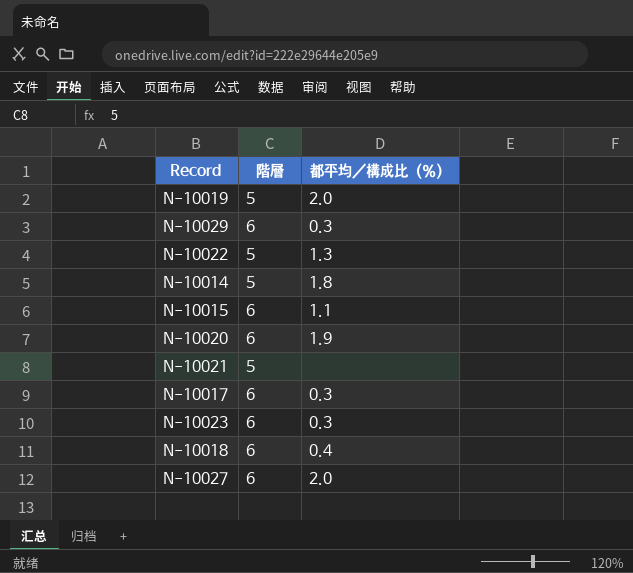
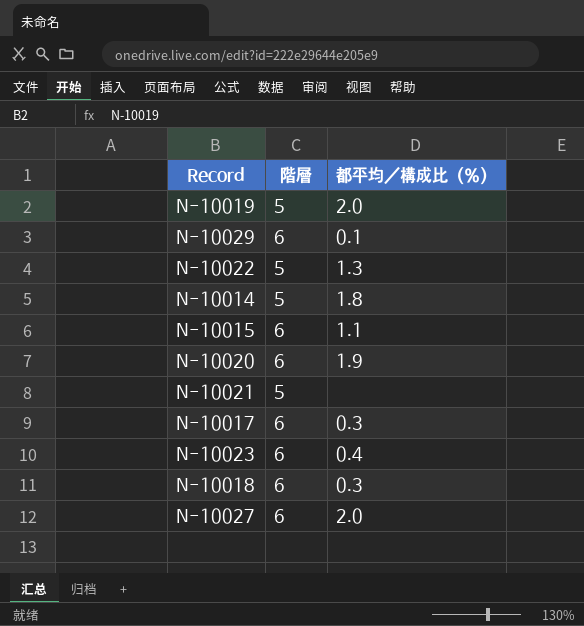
N-10029 | 都平均／構成比（％）: 0.3 -> 0.1
N-10023 | 都平均／構成比（％）: 0.3 -> 0.4
N-10018 | 都平均／構成比（％）: 0.4 -> 0.3

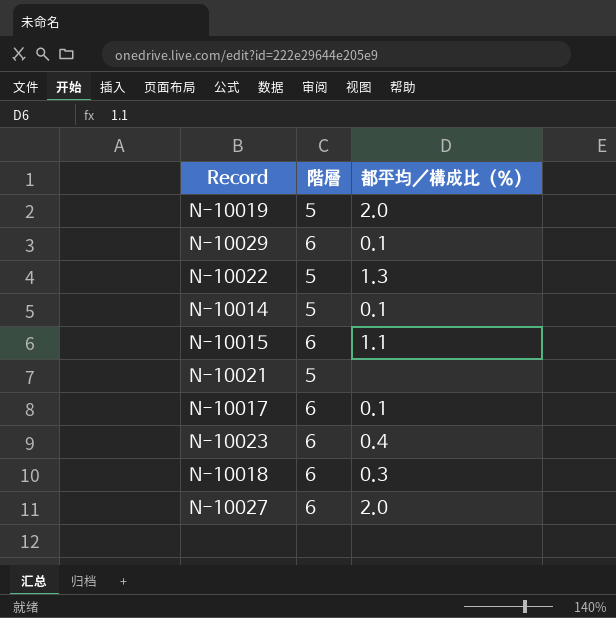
row N-10020: 6 | 1.9 -> none
N-10014 | 都平均／構成比（％）: 1.8 -> 0.1
N-10017 | 都平均／構成比（％）: 0.3 -> 0.1

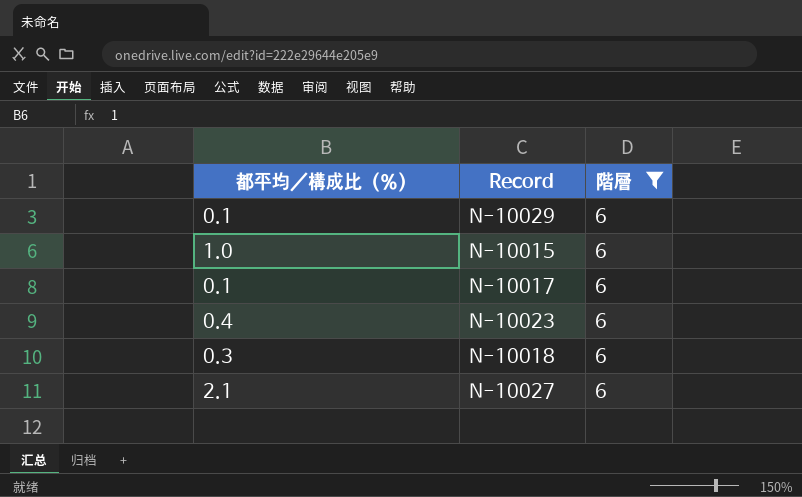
filter: none -> 階層 = 6
column 都平均／構成比（％） | position: 3 -> 1
N-10015 | 都平均／構成比（％）: 1.1 -> 1.0
N-10027 | 都平均／構成比（％）: 2.0 -> 2.1

